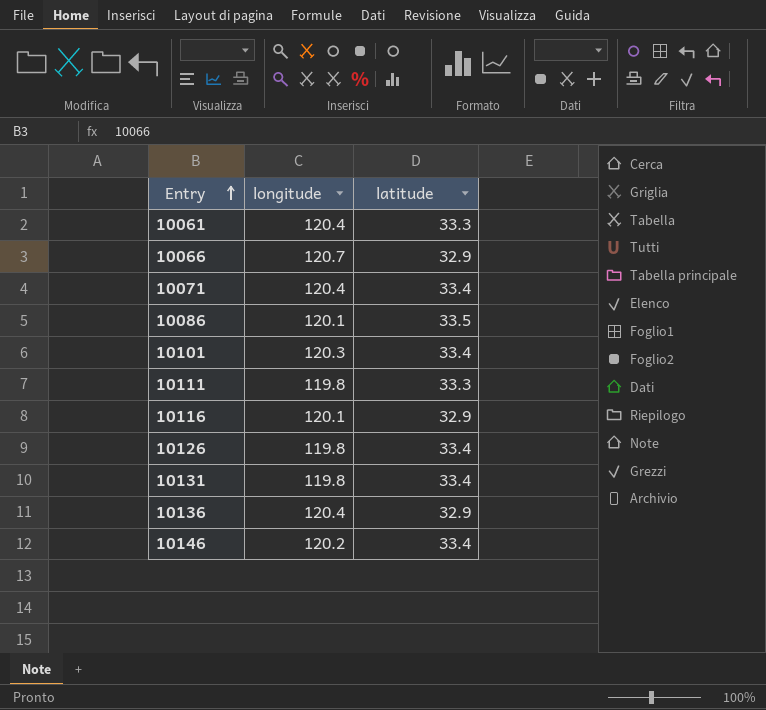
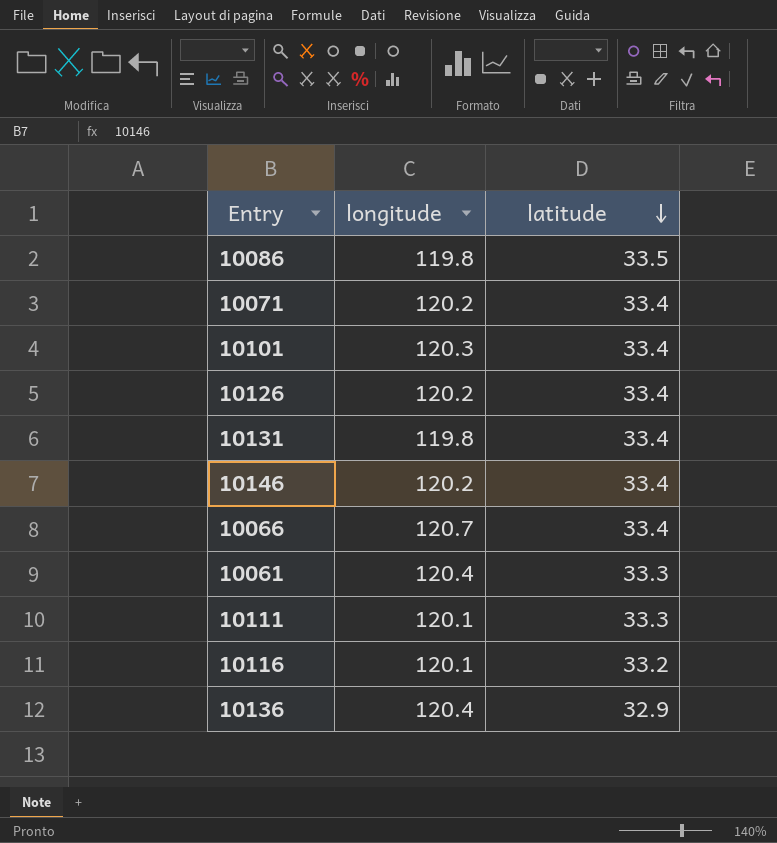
row order: Entry ascending -> latitude descending
10086 | longitude: 120.1 -> 119.8
10071 | longitude: 120.4 -> 120.2
10126 | longitude: 119.8 -> 120.2
10066 | latitude: 32.9 -> 33.4
10111 | longitude: 119.8 -> 120.1
10116 | latitude: 32.9 -> 33.2

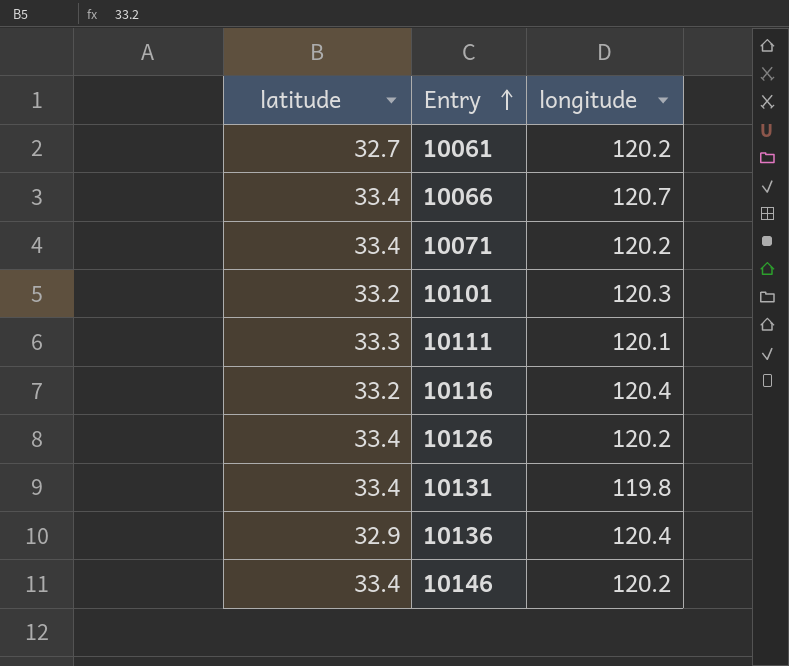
row order: latitude descending -> Entry ascending
column latitude | position: 3 -> 1
row 10086: 119.8 | 33.5 -> none
10061 | latitude: 33.3 -> 32.7
10061 | longitude: 120.4 -> 120.2
10101 | latitude: 33.4 -> 33.2
10116 | longitude: 120.1 -> 120.4

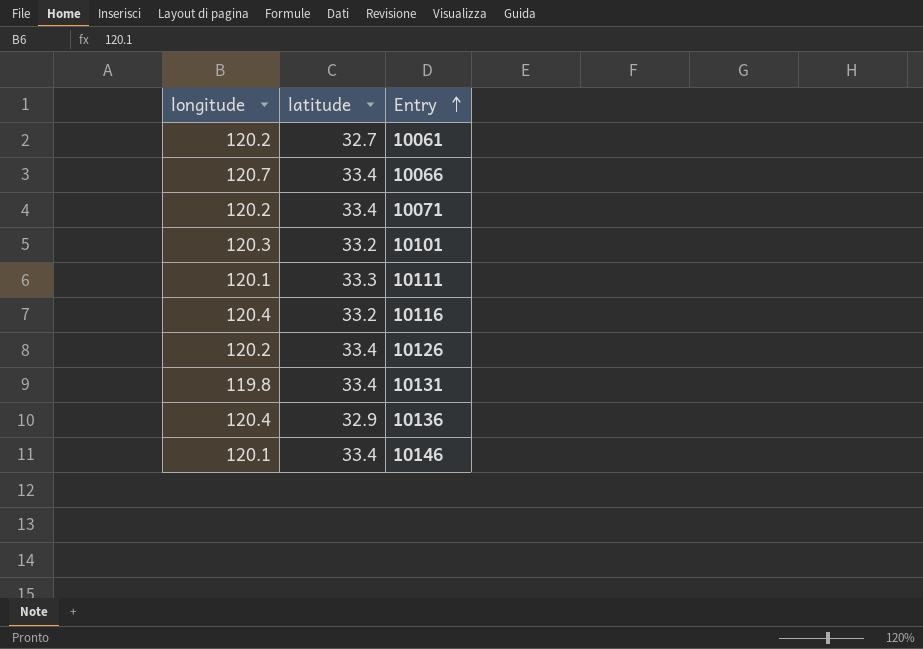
column longitude | position: 3 -> 1
10146 | longitude: 120.2 -> 120.1

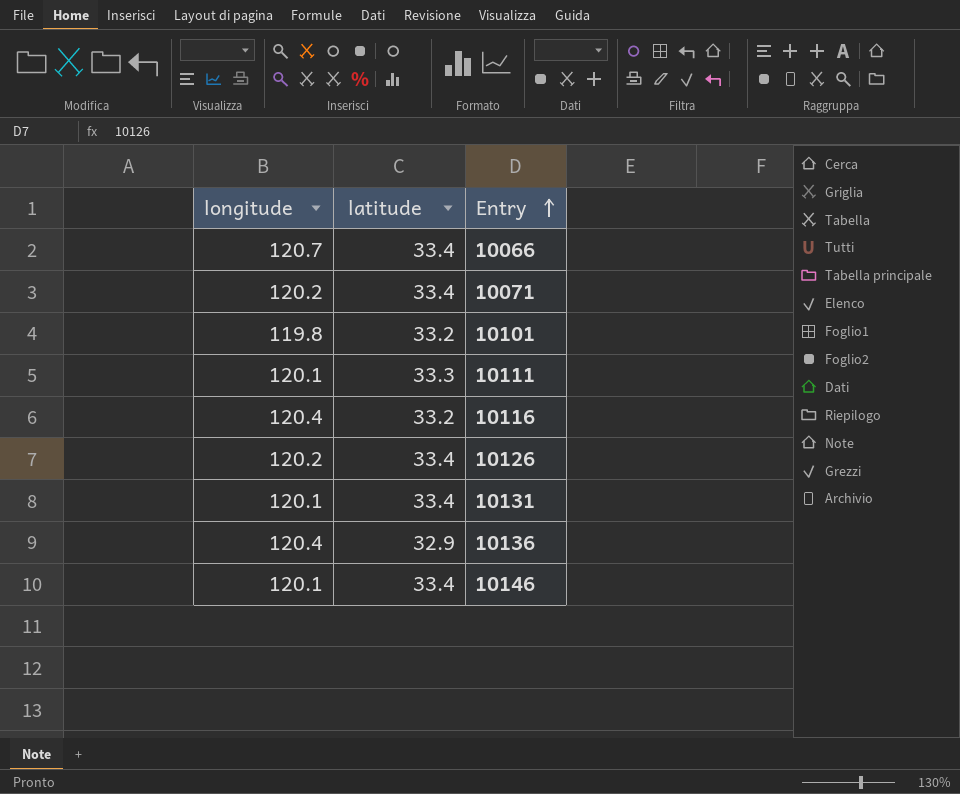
row 10061: 120.2 | 32.7 -> none
10101 | longitude: 120.3 -> 119.8
10131 | longitude: 119.8 -> 120.1

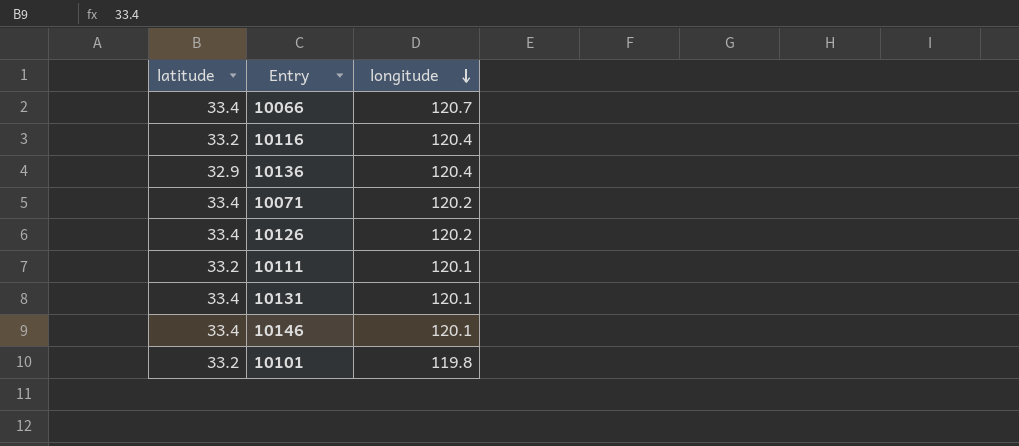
row order: Entry ascending -> longitude descending
column longitude | position: 1 -> 3
10111 | latitude: 33.3 -> 33.2

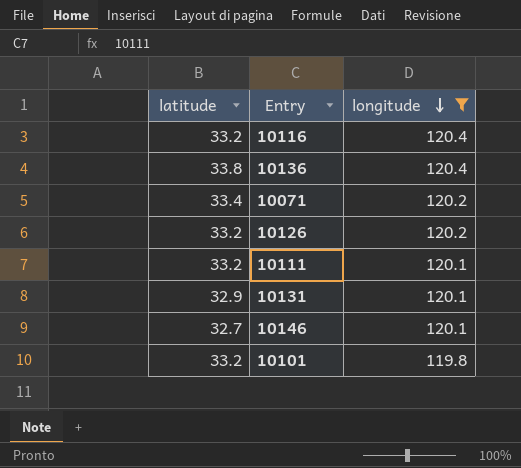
filter: none -> longitude != 120.7
10136 | latitude: 32.9 -> 33.8
10126 | latitude: 33.4 -> 33.2
10131 | latitude: 33.4 -> 32.9
10146 | latitude: 33.4 -> 32.7

